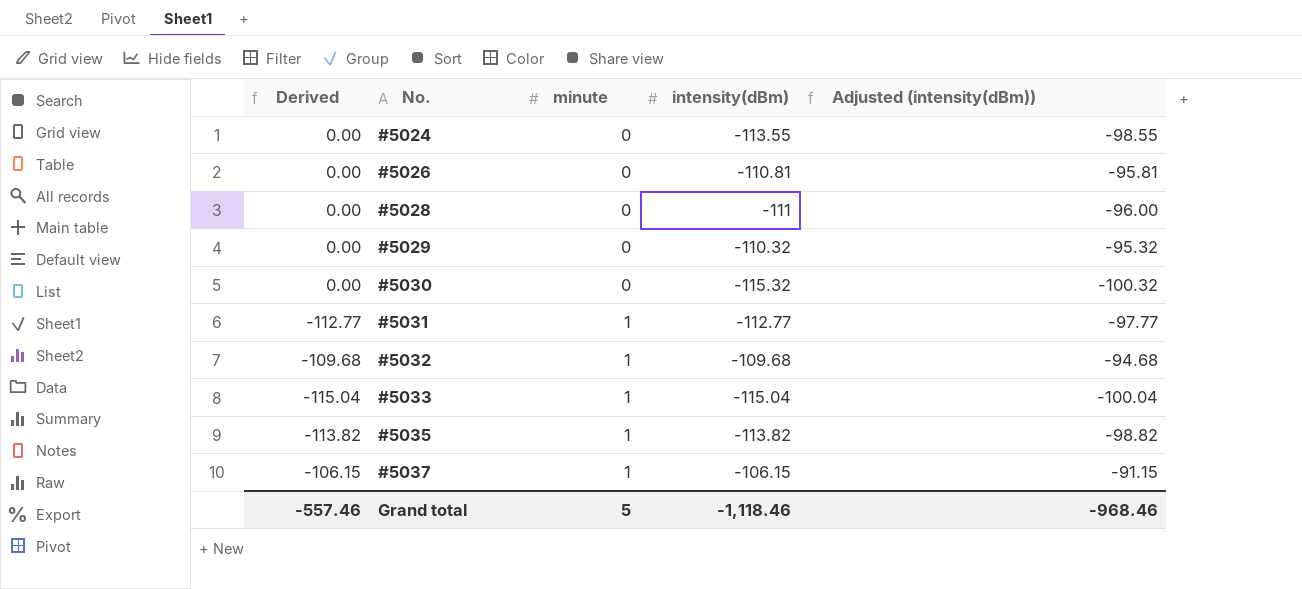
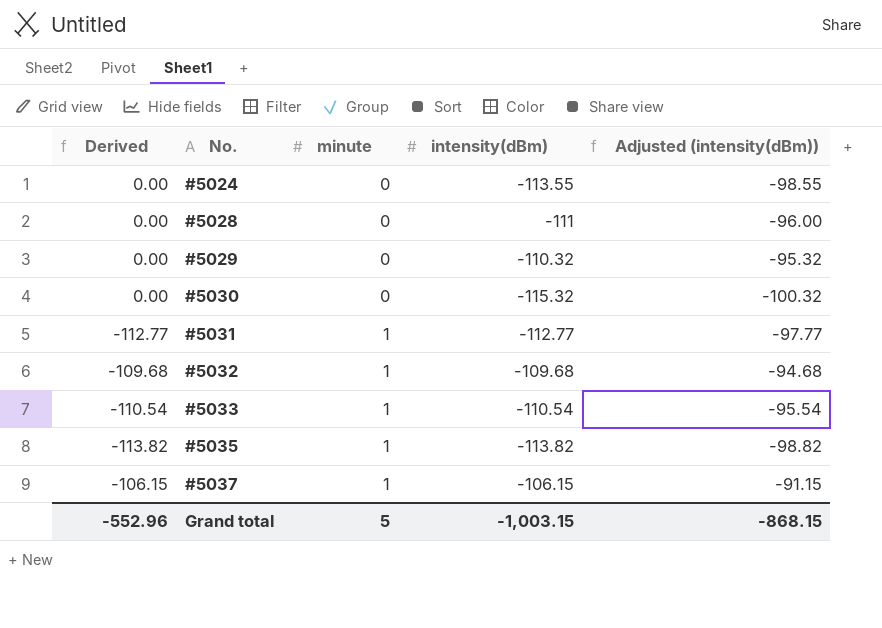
row #5026: 0.00 | 0 | -110.81 | -95.81 -> none
#5033 | Derived: -115.04 -> -110.54
#5033 | intensity(dBm): -115.04 -> -110.54
#5033 | Adjusted (intensity(dBm)): -100.04 -> -95.54
Grand total | Derived: -557.46 -> -552.96
Grand total | intensity(dBm): -1,118.46 -> -1,003.15
Grand total | Adjusted (intensity(dBm)): -968.46 -> -868.15

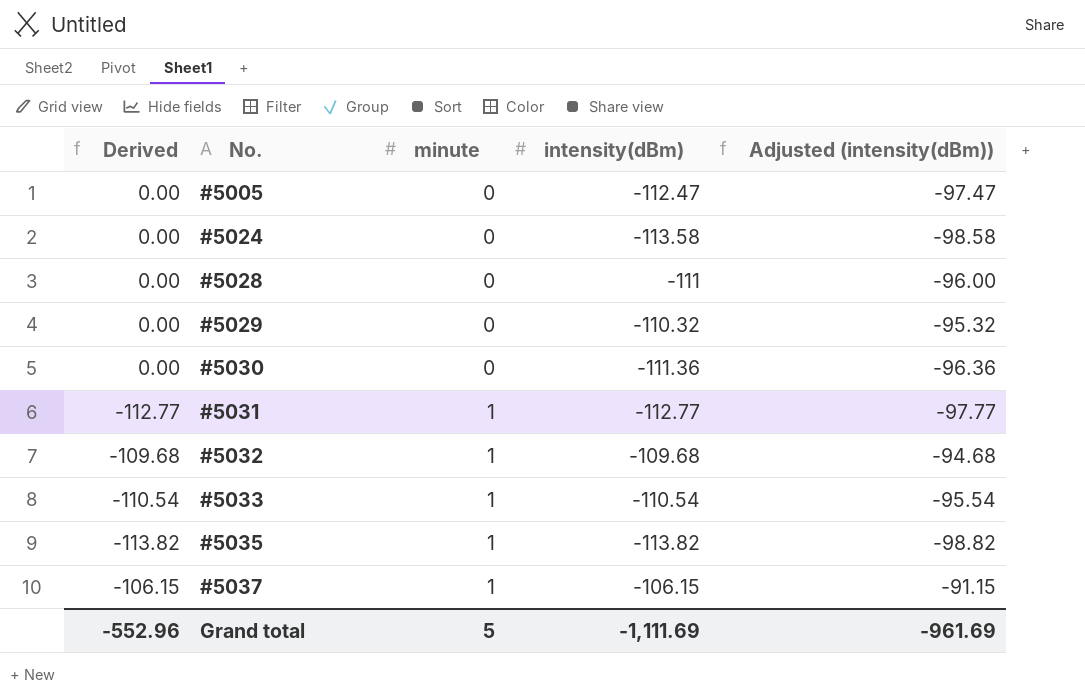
row #5005: none -> 0.00 | 0 | -112.47 | -97.47
#5024 | intensity(dBm): -113.55 -> -113.58
#5024 | Adjusted (intensity(dBm)): -98.55 -> -98.58
#5030 | intensity(dBm): -115.32 -> -111.36
#5030 | Adjusted (intensity(dBm)): -100.32 -> -96.36
Grand total | intensity(dBm): -1,003.15 -> -1,111.69
Grand total | Adjusted (intensity(dBm)): -868.15 -> -961.69

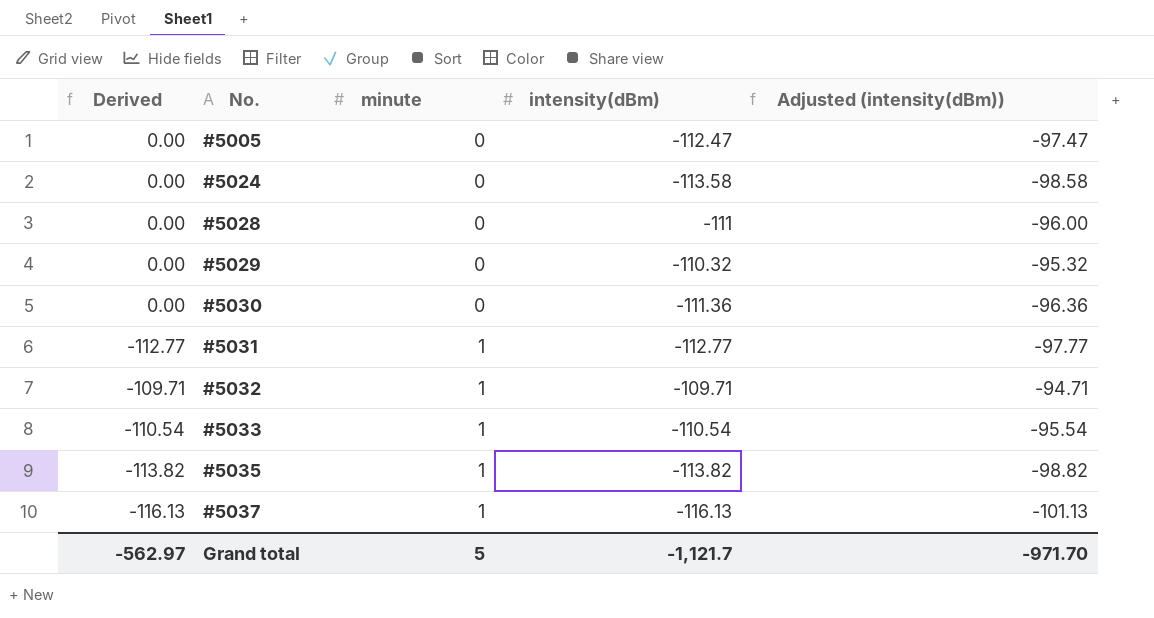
#5032 | Derived: -109.68 -> -109.71
#5032 | intensity(dBm): -109.68 -> -109.71
#5032 | Adjusted (intensity(dBm)): -94.68 -> -94.71
#5037 | Derived: -106.15 -> -116.13
#5037 | intensity(dBm): -106.15 -> -116.13
#5037 | Adjusted (intensity(dBm)): -91.15 -> -101.13
Grand total | Derived: -552.96 -> -562.97
Grand total | intensity(dBm): -1,111.69 -> -1,121.7
Grand total | Adjusted (intensity(dBm)): -961.69 -> -971.70

